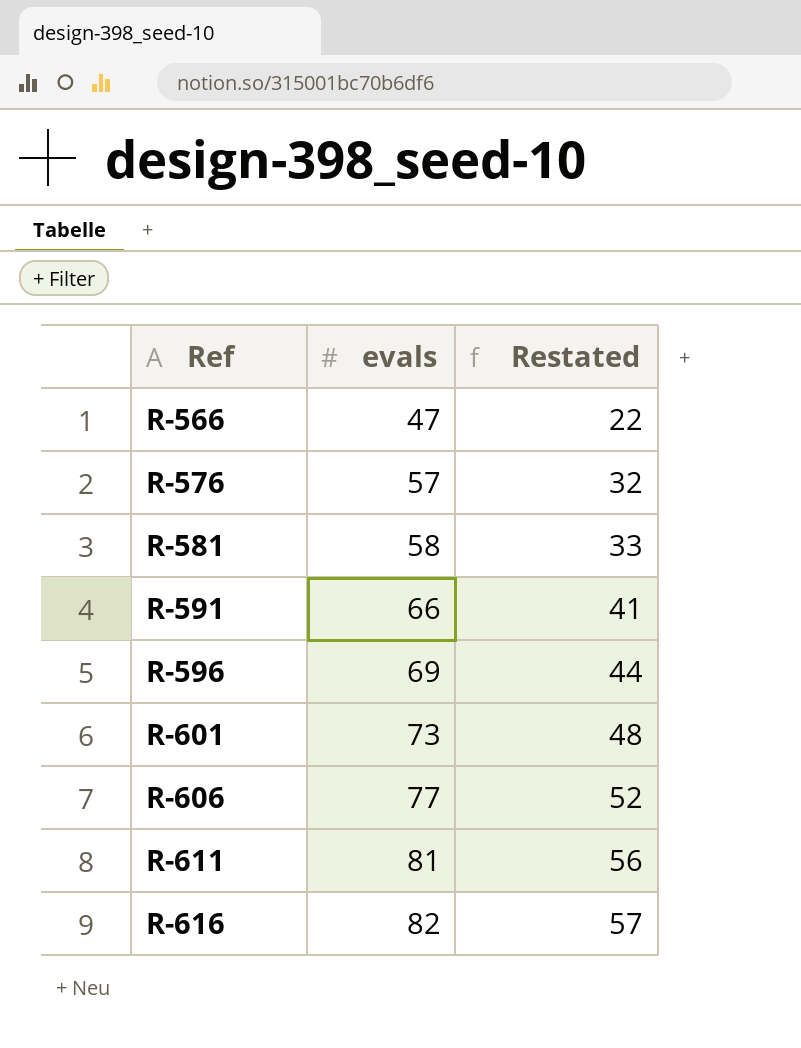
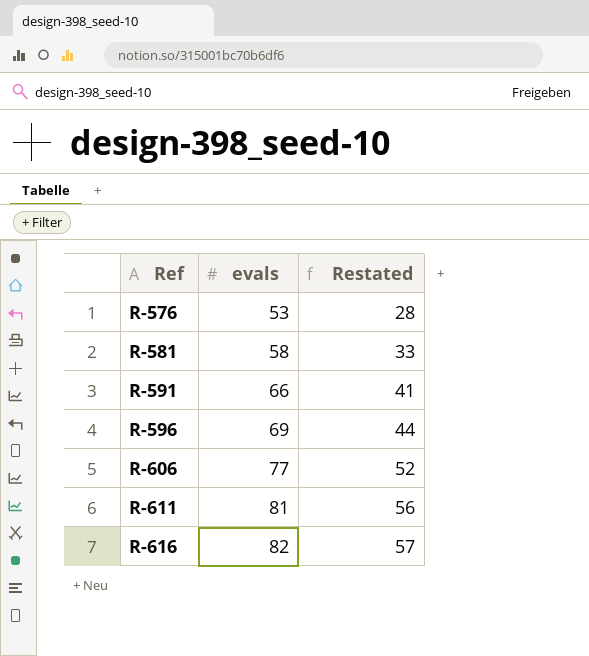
row R-566: 47 | 22 -> none
row R-601: 73 | 48 -> none
R-576 | evals: 57 -> 53
R-576 | Restated: 32 -> 28

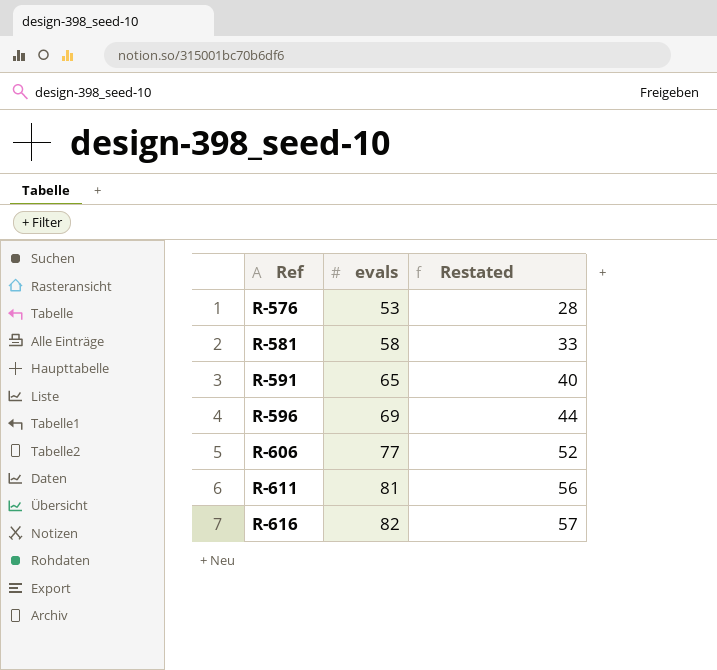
R-591 | evals: 66 -> 65
R-591 | Restated: 41 -> 40

